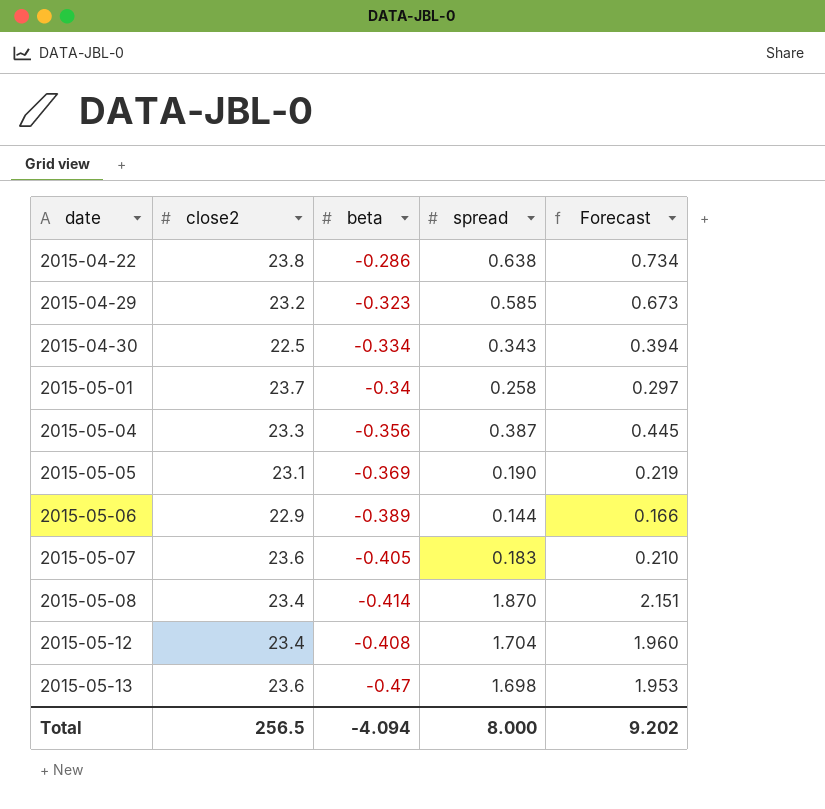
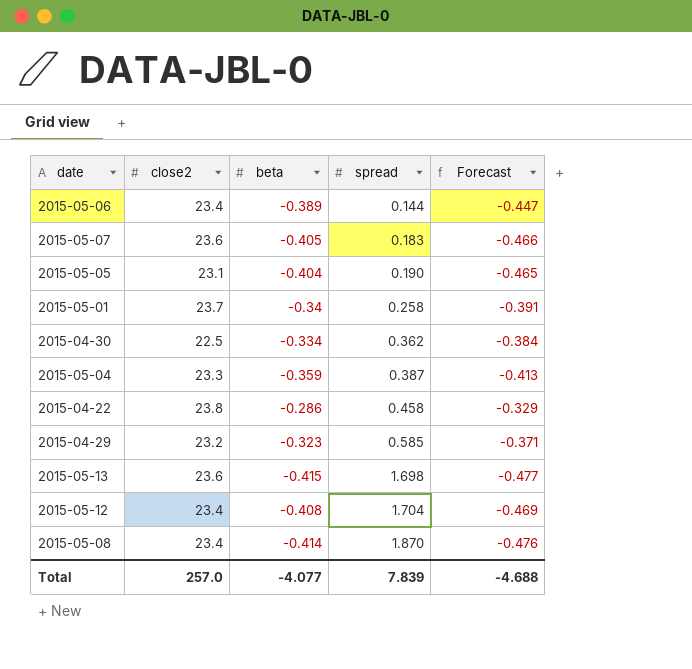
row order: date ascending -> spread ascending
column Forecast | formula: [spread] * 1.15 -> [beta] * 1.15
2015-05-06 | close2: 22.9 -> 23.4
2015-05-05 | beta: -0.369 -> -0.404
2015-04-30 | spread: 0.343 -> 0.362
2015-05-04 | beta: -0.356 -> -0.359
2015-04-22 | spread: 0.638 -> 0.458
2015-05-13 | beta: -0.47 -> -0.415
Total | close2: 256.5 -> 257.0
Total | beta: -4.094 -> -4.077
Total | spread: 8.000 -> 7.839
Total | Forecast: 9.202 -> -4.688

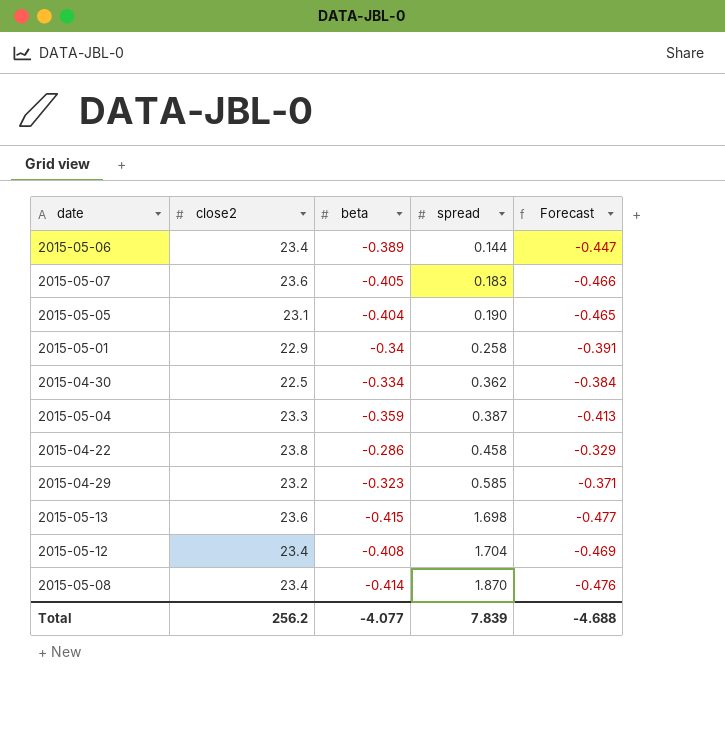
2015-05-01 | close2: 23.7 -> 22.9
Total | close2: 257.0 -> 256.2

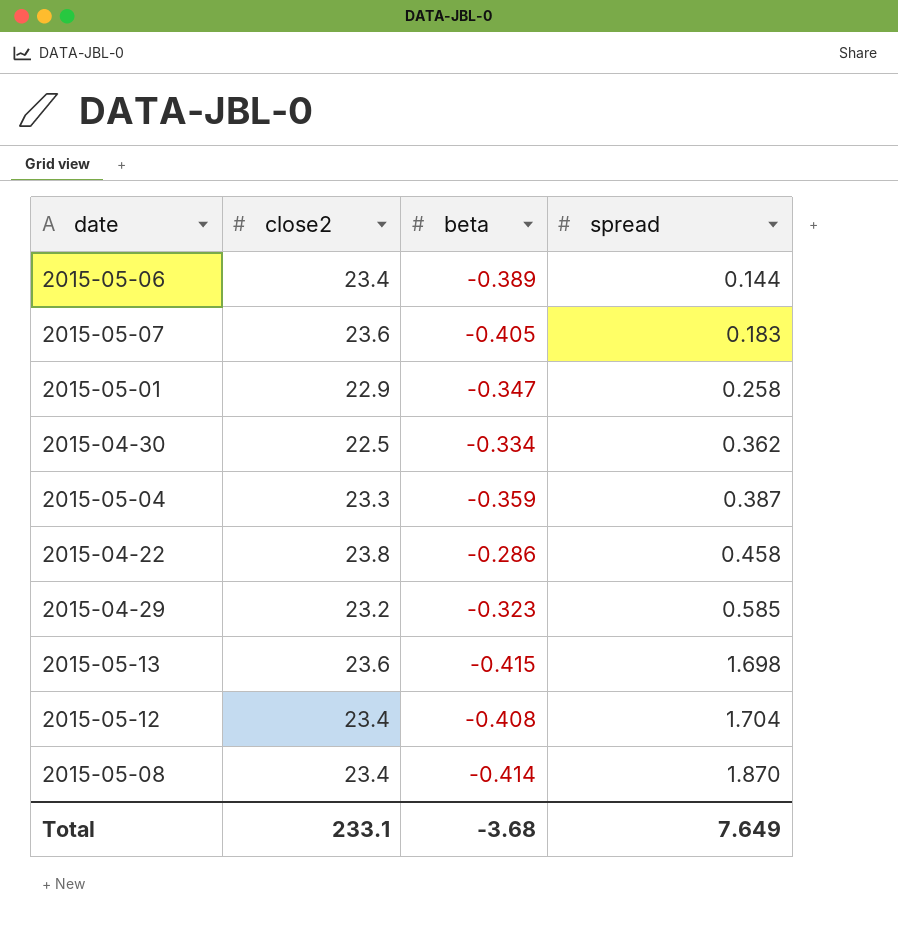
column Forecast | formula: [beta] * 1.15 -> none
row 2015-05-05: 23.1 | -0.404 | 0.190 | -0.465 -> none
2015-05-01 | beta: -0.34 -> -0.347
Total | close2: 256.2 -> 233.1
Total | beta: -4.077 -> -3.68
Total | spread: 7.839 -> 7.649

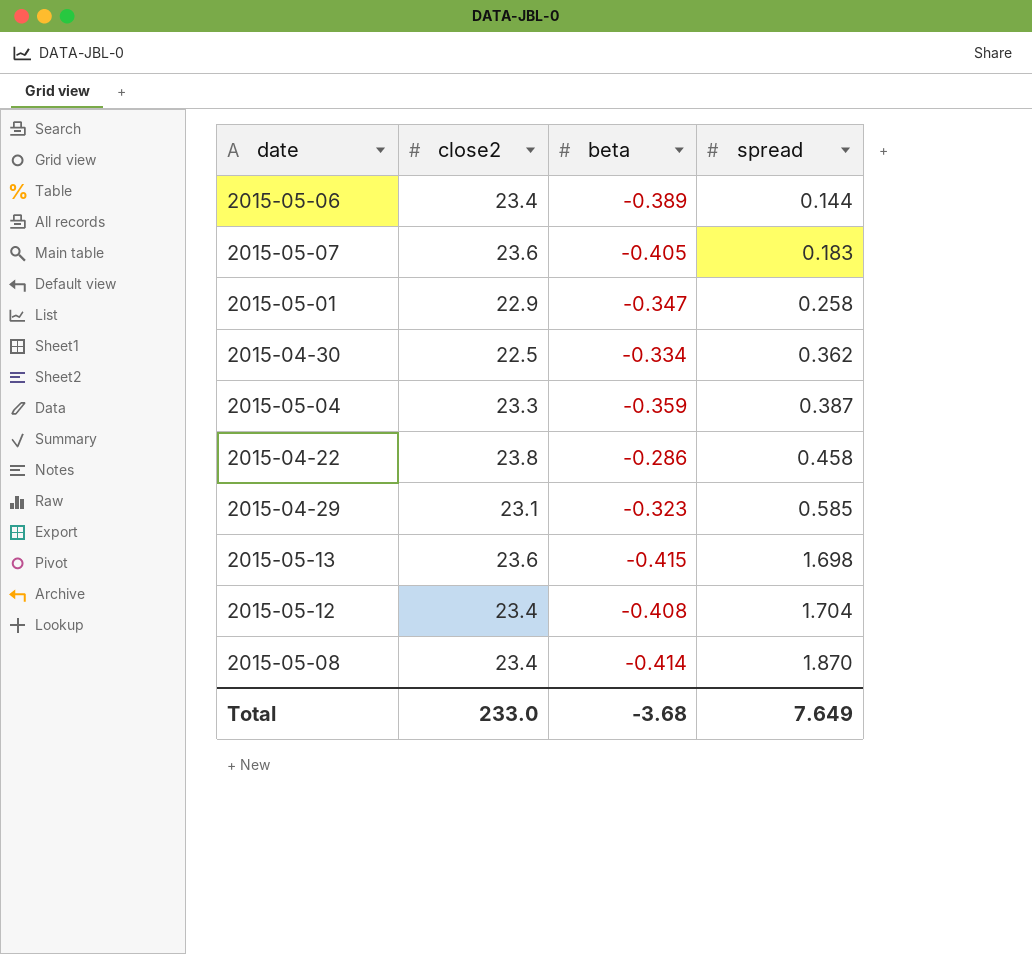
2015-04-29 | close2: 23.2 -> 23.1
Total | close2: 233.1 -> 233.0

